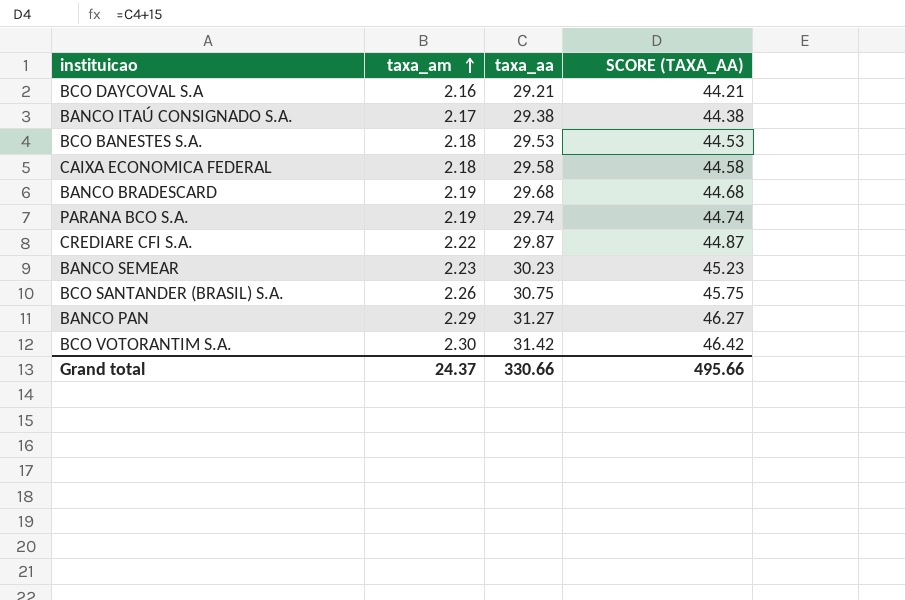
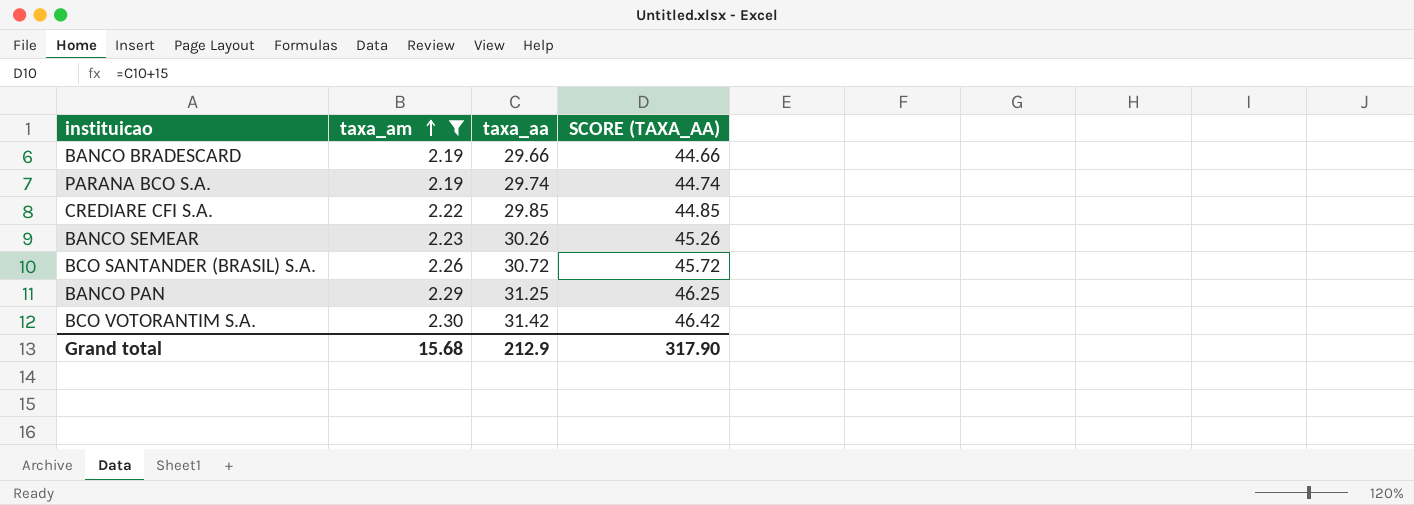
filter: none -> taxa_am >= 2.19
BANCO BRADESCARD | taxa_aa: 29.68 -> 29.66
BANCO BRADESCARD | SCORE (TAXA_AA): 44.68 -> 44.66
CREDIARE CFI S.A. | taxa_aa: 29.87 -> 29.85
CREDIARE CFI S.A. | SCORE (TAXA_AA): 44.87 -> 44.85
BANCO SEMEAR | taxa_aa: 30.23 -> 30.26
BANCO SEMEAR | SCORE (TAXA_AA): 45.23 -> 45.26
BCO SANTANDER (BRASIL) S.A. | taxa_aa: 30.75 -> 30.72
BCO SANTANDER (BRASIL) S.A. | SCORE (TAXA_AA): 45.75 -> 45.72
BANCO PAN | taxa_aa: 31.27 -> 31.25
BANCO PAN | SCORE (TAXA_AA): 46.27 -> 46.25
Grand total | taxa_am: 24.37 -> 15.68
Grand total | taxa_aa: 330.66 -> 212.9
Grand total | SCORE (TAXA_AA): 495.66 -> 317.90

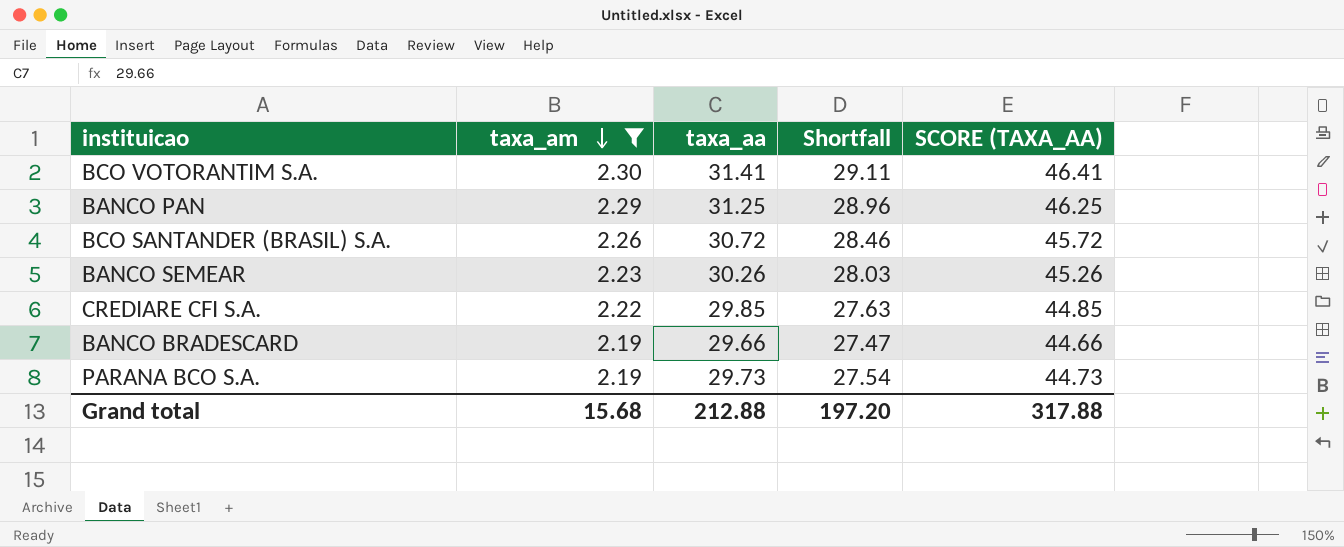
row order: taxa_am ascending -> taxa_am descending
column Shortfall | formula: none -> [taxa_aa] - [taxa_am]
BCO VOTORANTIM S.A. | taxa_aa: 31.42 -> 31.41
BCO VOTORANTIM S.A. | SCORE (TAXA_AA): 46.42 -> 46.41
PARANA BCO S.A. | taxa_aa: 29.74 -> 29.73
PARANA BCO S.A. | SCORE (TAXA_AA): 44.74 -> 44.73
Grand total | taxa_aa: 212.9 -> 212.88
Grand total | SCORE (TAXA_AA): 317.90 -> 317.88

